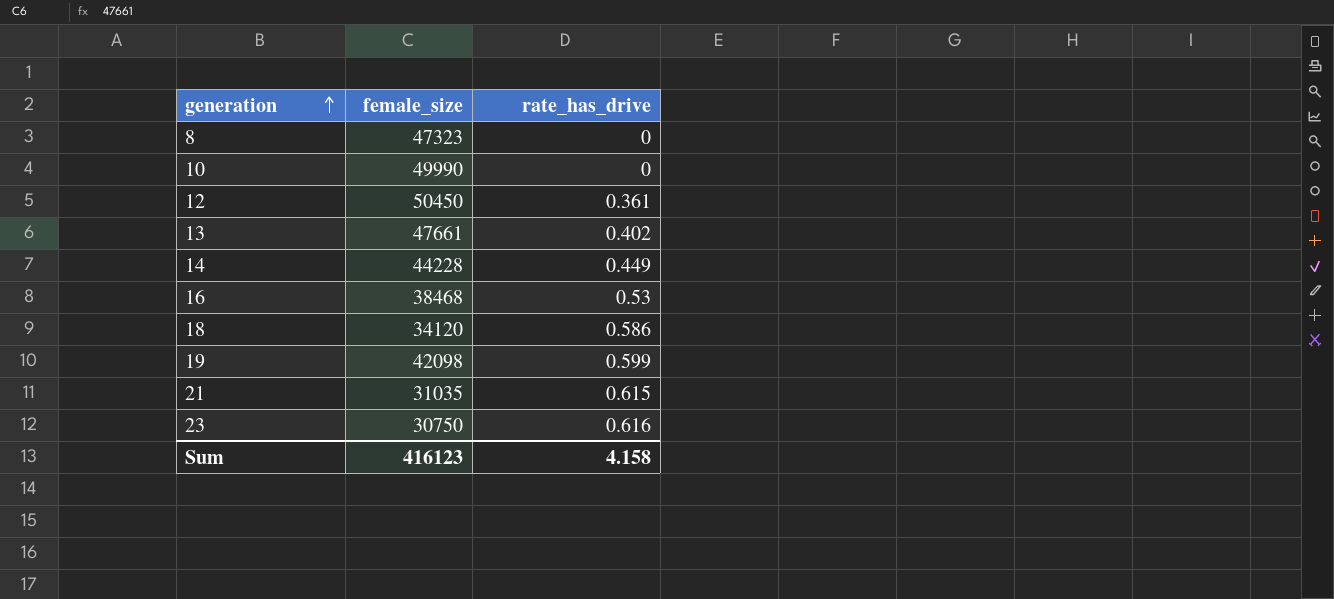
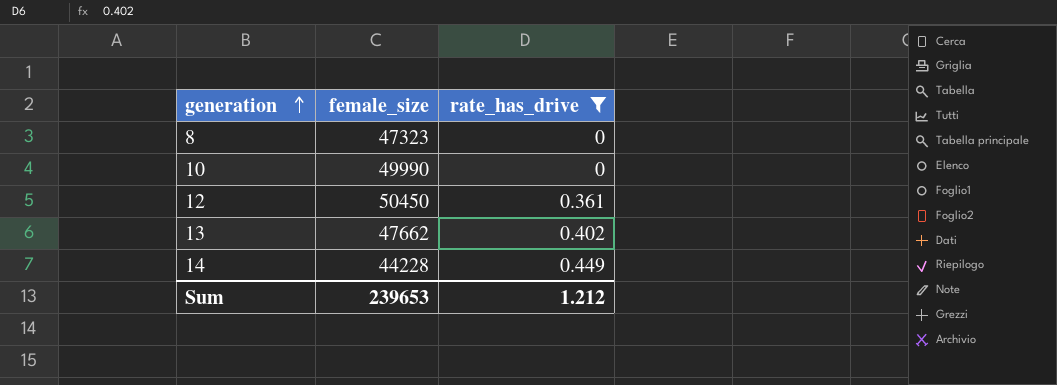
filter: none -> rate_has_drive <= 0.449
13 | female_size: 47661 -> 47662
Sum | female_size: 416123 -> 239653
Sum | rate_has_drive: 4.158 -> 1.212

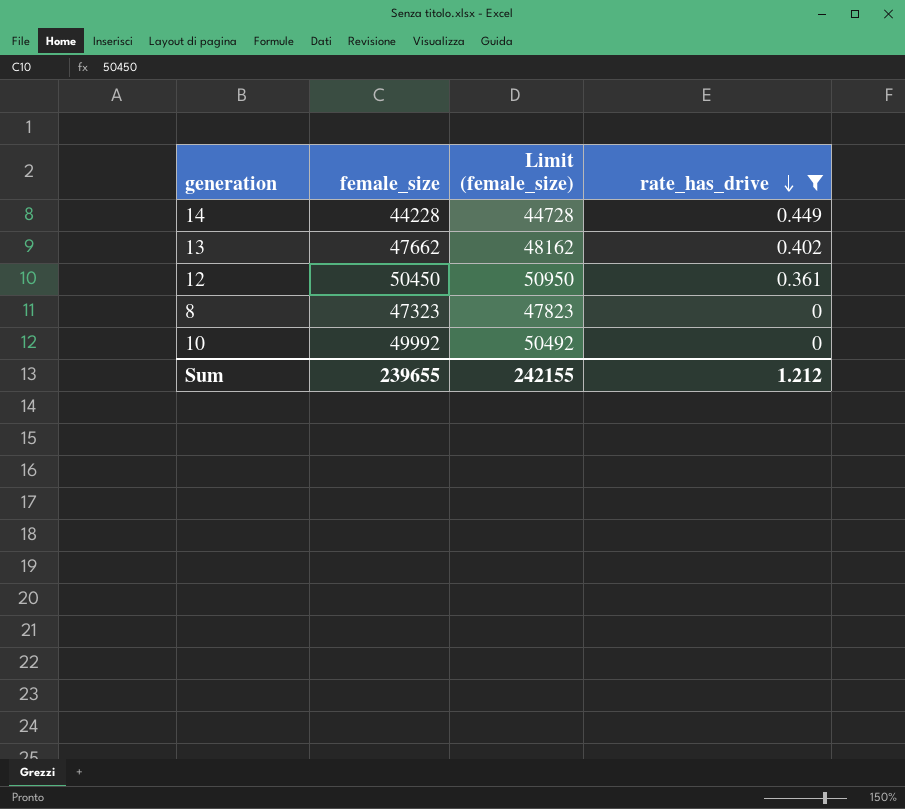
row order: generation ascending -> rate_has_drive descending
column Limit (female_size) | formula: none -> [female_size] + 500
10 | female_size: 49990 -> 49992
Sum | female_size: 239653 -> 239655

